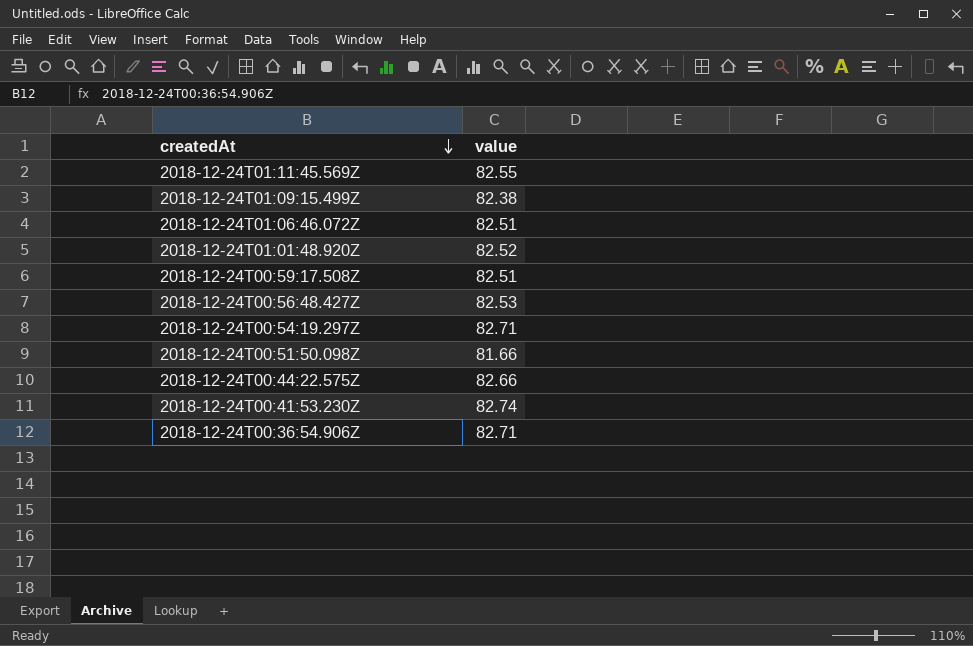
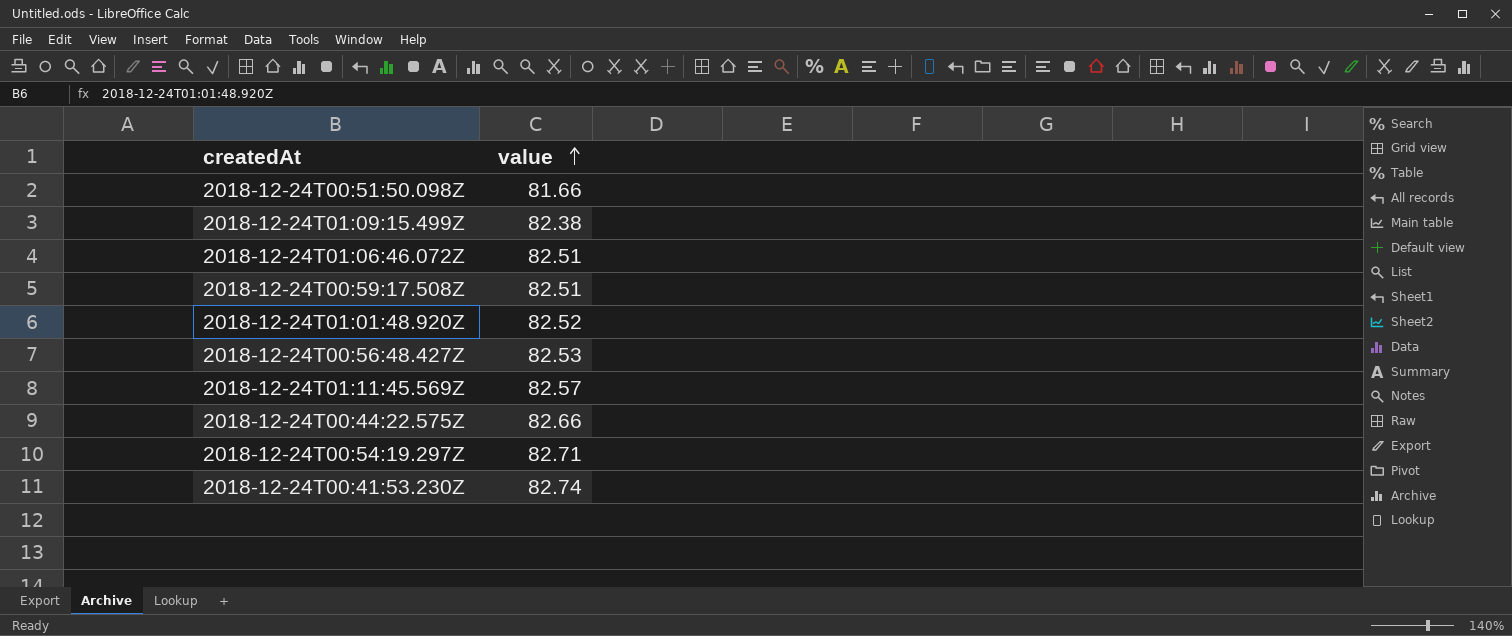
row order: createdAt descending -> value ascending
row 2018-12-24T00:36:54.906Z: 82.71 -> none
2018-12-24T01:11:45.569Z | value: 82.55 -> 82.57

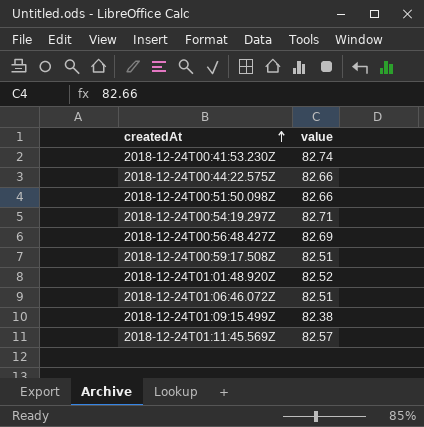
row order: value ascending -> createdAt ascending
2018-12-24T00:51:50.098Z | value: 81.66 -> 82.66
2018-12-24T00:56:48.427Z | value: 82.53 -> 82.69

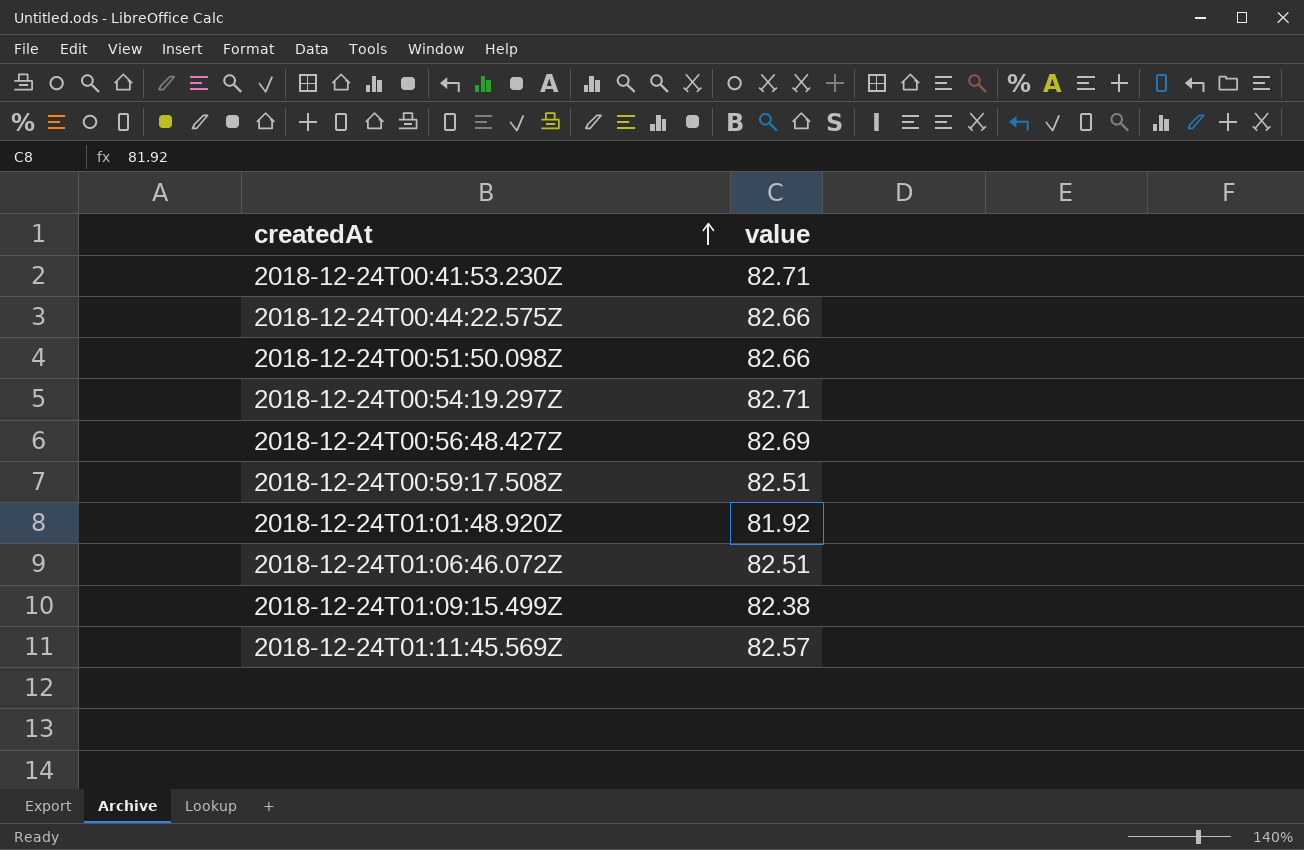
2018-12-24T00:41:53.230Z | value: 82.74 -> 82.71
2018-12-24T01:01:48.920Z | value: 82.52 -> 81.92

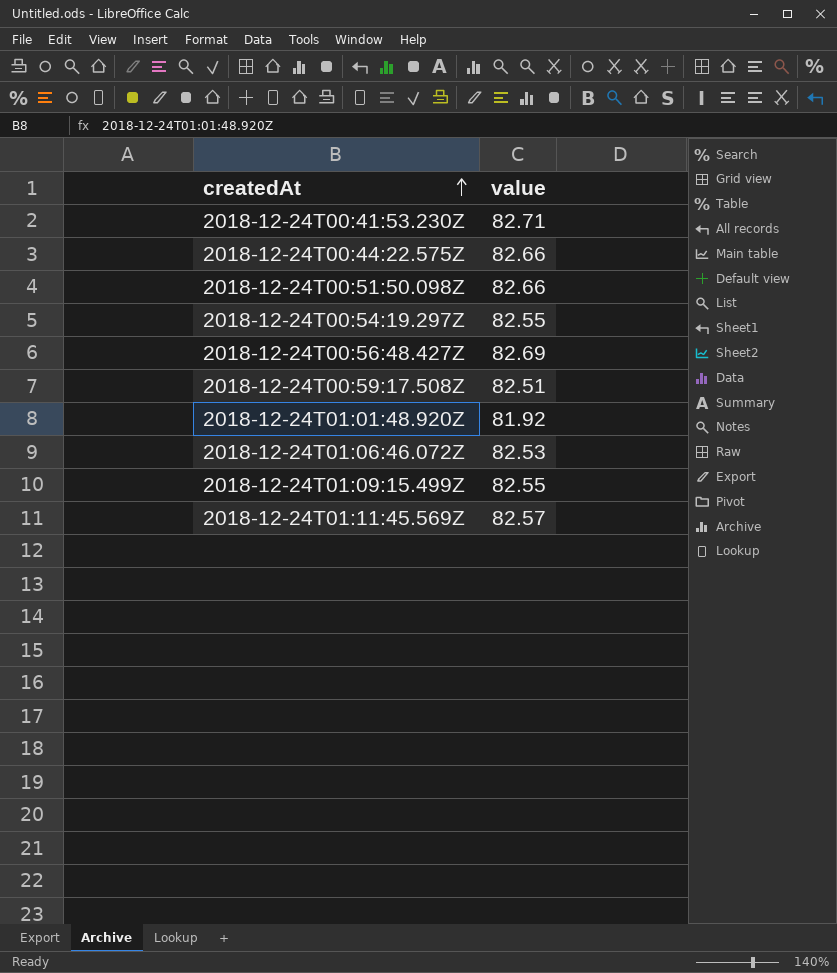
2018-12-24T00:54:19.297Z | value: 82.71 -> 82.55
2018-12-24T01:06:46.072Z | value: 82.51 -> 82.53
2018-12-24T01:09:15.499Z | value: 82.38 -> 82.55

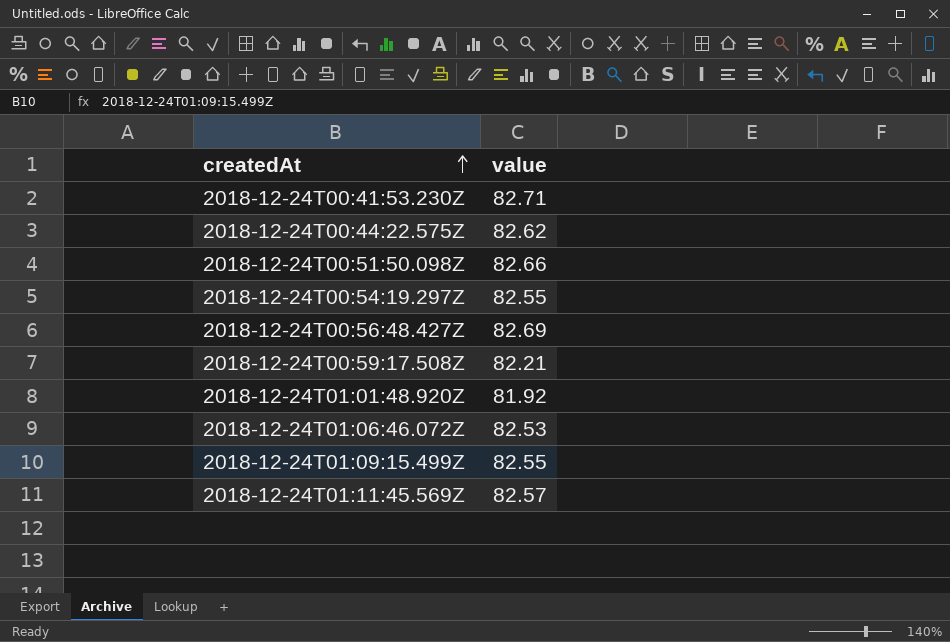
2018-12-24T00:44:22.575Z | value: 82.66 -> 82.62
2018-12-24T00:59:17.508Z | value: 82.51 -> 82.21

